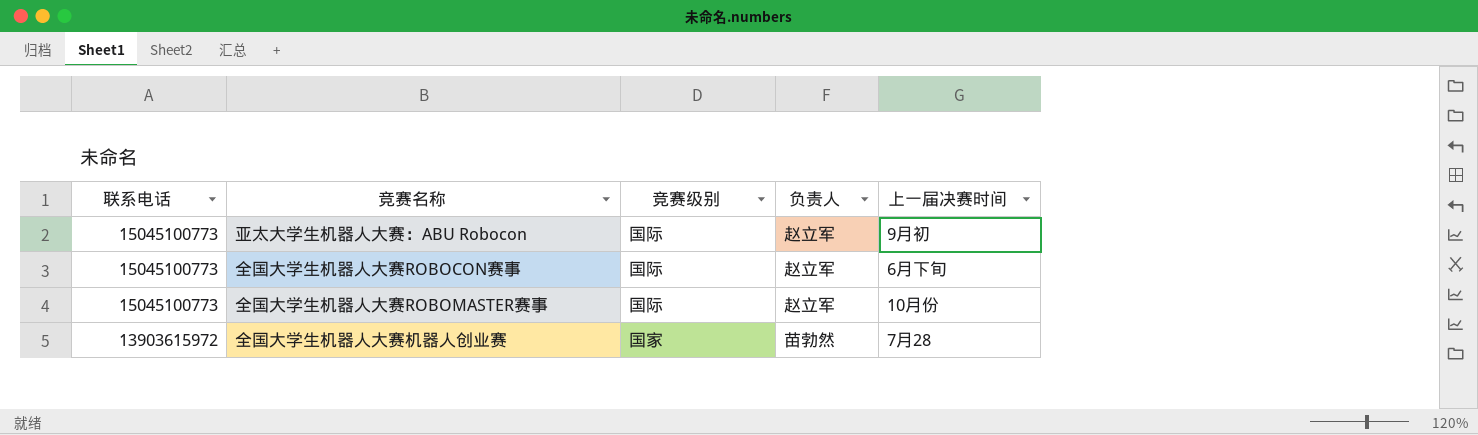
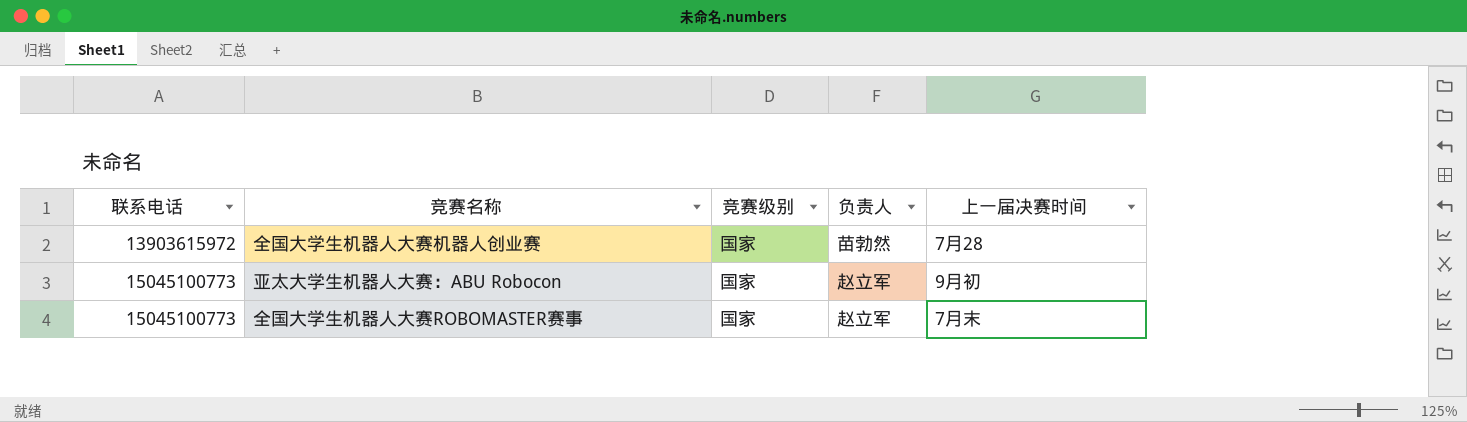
row order: 联系电话 descending -> 联系电话 ascending
row 全国大学生机器人大赛ROBOCON赛事: 15045100773 | 国际 | 赵立军 | 6月下旬 -> none
亚太大学生机器人大赛：ABU Robocon | 竞赛级别: 国际 -> 国家
全国大学生机器人大赛ROBOMASTER赛事 | 竞赛级别: 国际 -> 国家
全国大学生机器人大赛ROBOMASTER赛事 | 上一届决赛时间: 10月份 -> 7月末

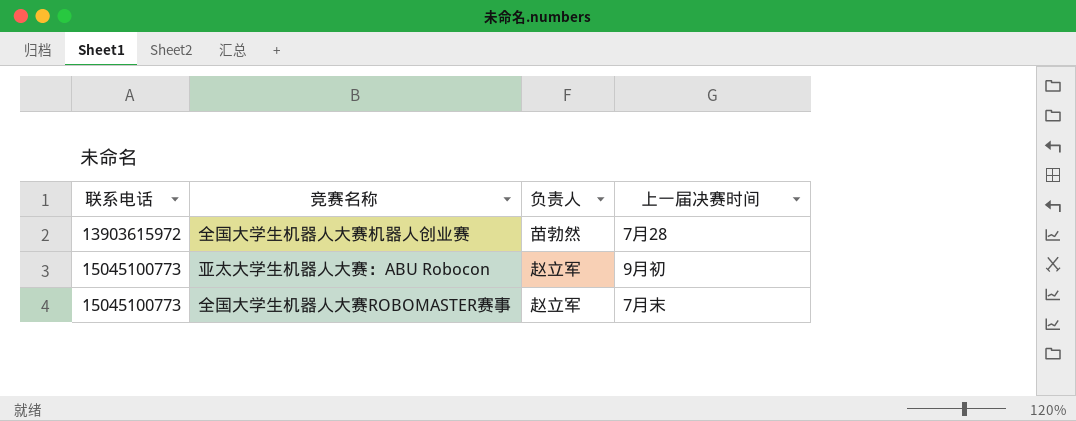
column 竞赛级别 | position: 3 -> none

